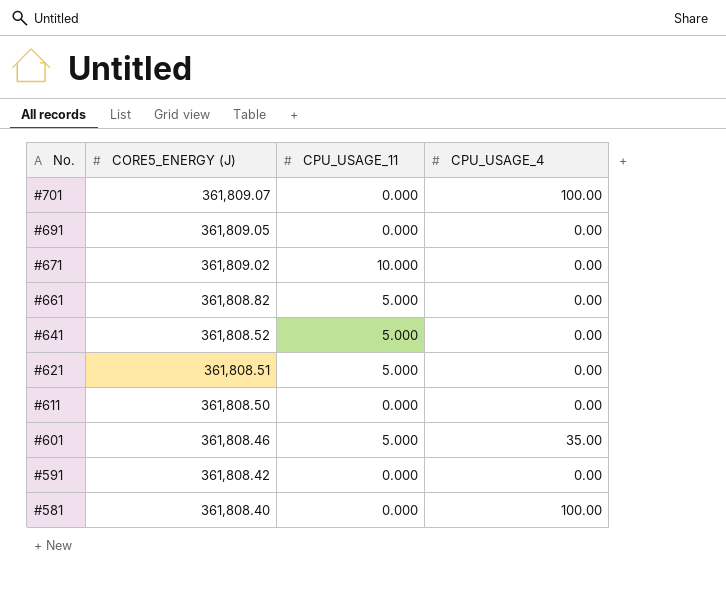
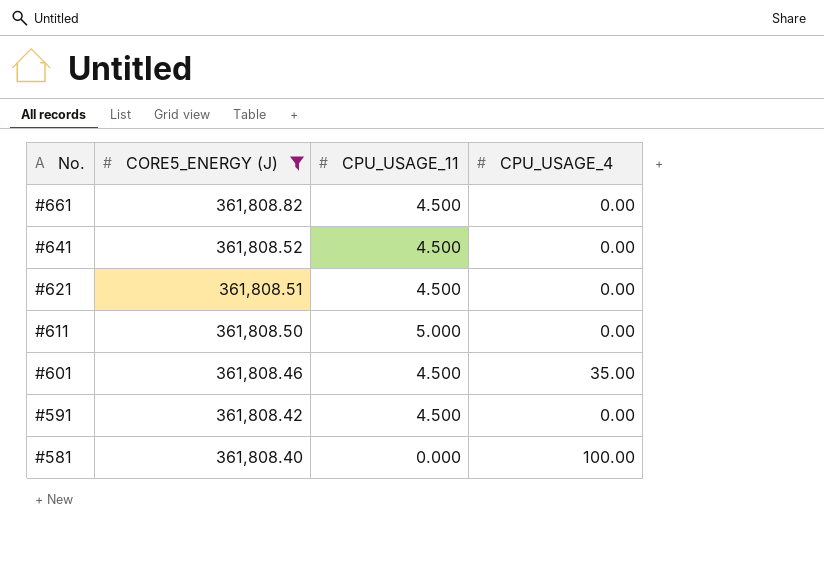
filter: none -> CORE5_ENERGY (J) <= 361,808.82
#661 | CPU_USAGE_11: 5.000 -> 4.500
#641 | CPU_USAGE_11: 5.000 -> 4.500
#621 | CPU_USAGE_11: 5.000 -> 4.500
#611 | CPU_USAGE_11: 0.000 -> 5.000
#601 | CPU_USAGE_11: 5.000 -> 4.500
#591 | CPU_USAGE_11: 0.000 -> 4.500

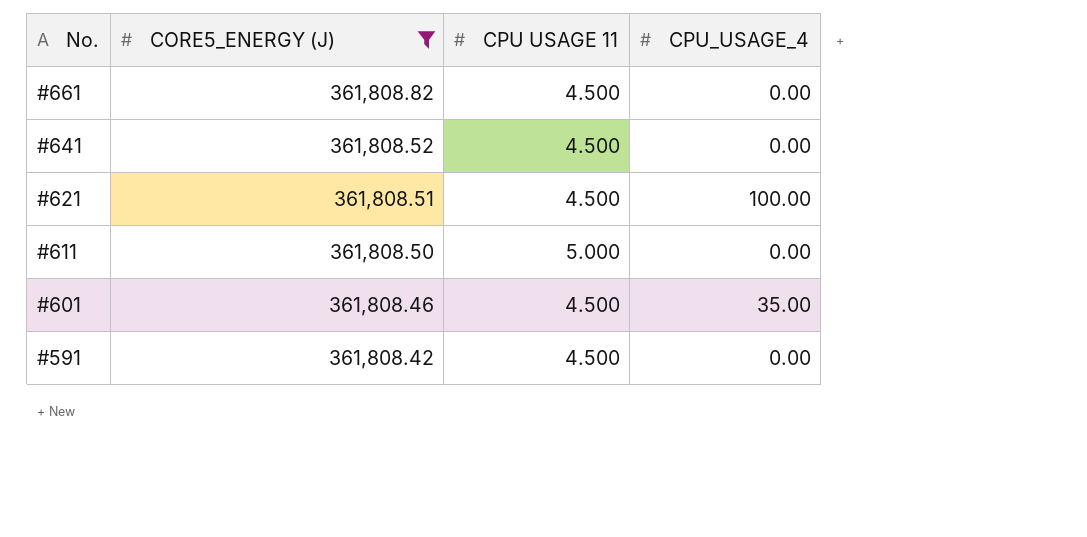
column name: CPU_USAGE_11 -> CPU USAGE 11
row #581: 361,808.40 | 0.000 | 100.00 -> none
#621 | CPU_USAGE_4: 0.00 -> 100.00

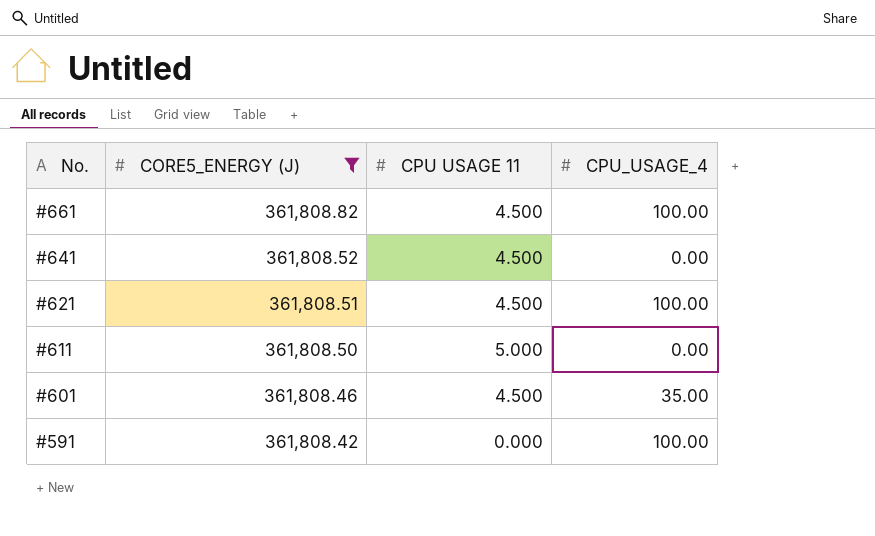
#661 | CPU_USAGE_4: 0.00 -> 100.00
#591 | CPU USAGE 11: 4.500 -> 0.000
#591 | CPU_USAGE_4: 0.00 -> 100.00

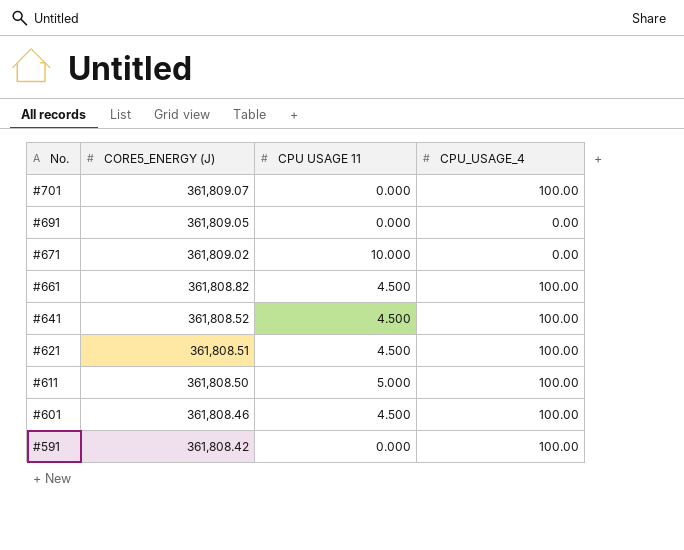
filter: CORE5_ENERGY (J) <= 361,808.82 -> none
#641 | CPU_USAGE_4: 0.00 -> 100.00
#611 | CPU_USAGE_4: 0.00 -> 100.00
#601 | CPU_USAGE_4: 35.00 -> 100.00

